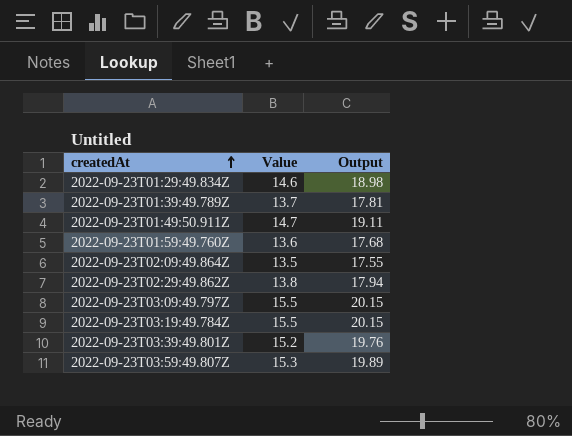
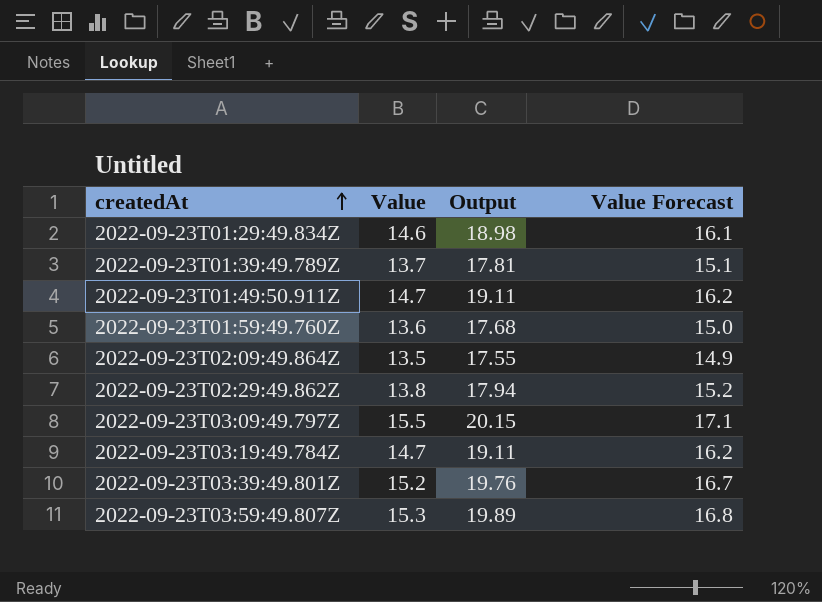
column Value Forecast | formula: none -> [Value] * 1.1
2022-09-23T03:19:49.784Z | Value: 15.5 -> 14.7
2022-09-23T03:19:49.784Z | Output: 20.15 -> 19.11

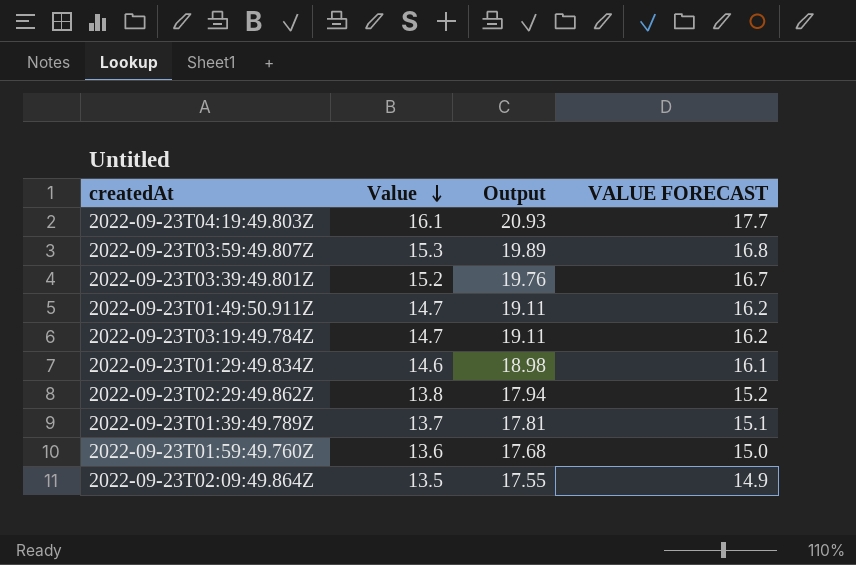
row order: createdAt ascending -> Value descending
column name: Value Forecast -> VALUE FORECAST
row 2022-09-23T03:09:49.797Z: 15.5 | 20.15 | 17.1 -> none
row 2022-09-23T04:19:49.803Z: none -> 16.1 | 20.93 | 17.7

